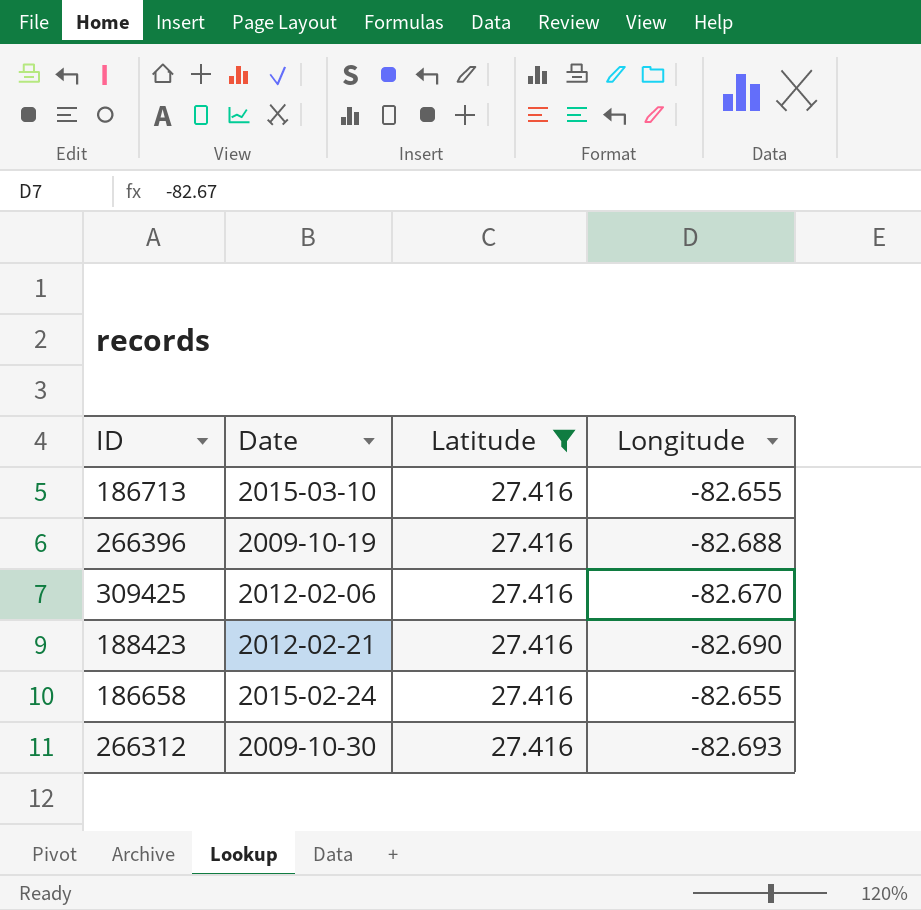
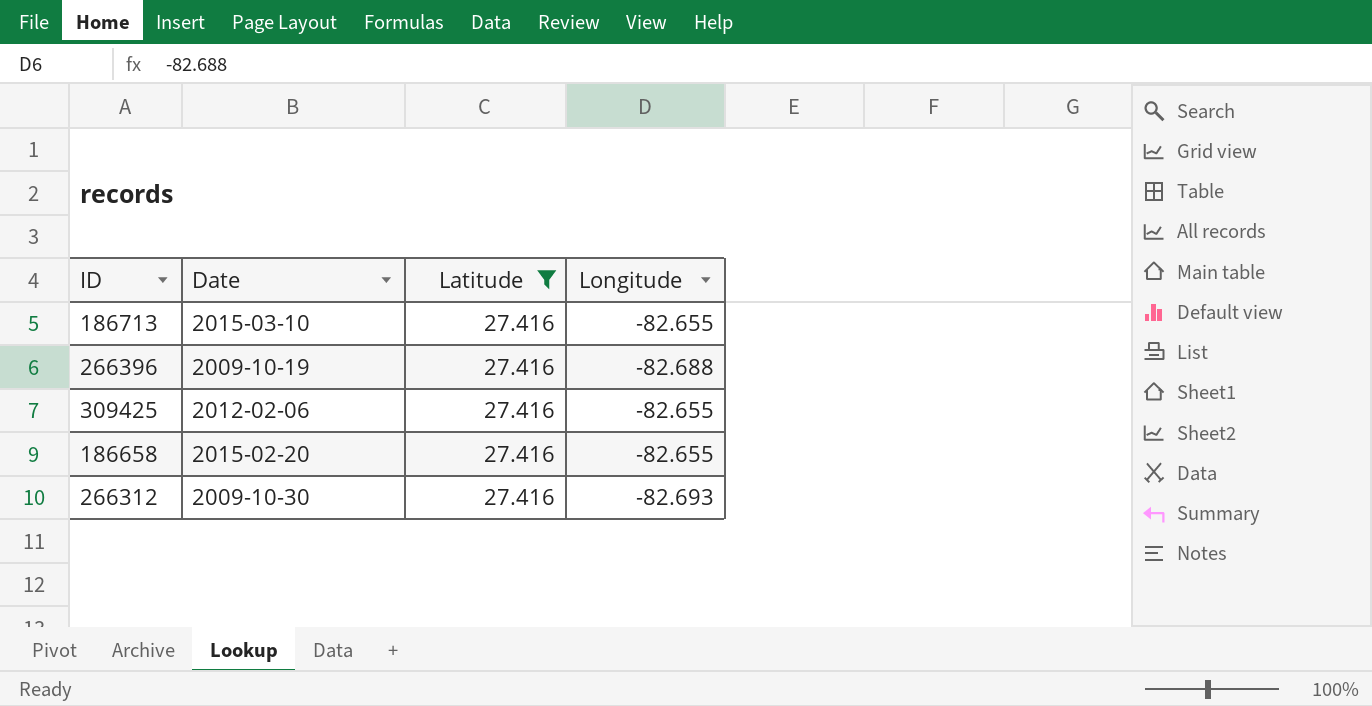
row 188423: 2012-02-21 | 27.416 | -82.690 -> none
309425 | Longitude: -82.670 -> -82.655
186658 | Date: 2015-02-24 -> 2015-02-20

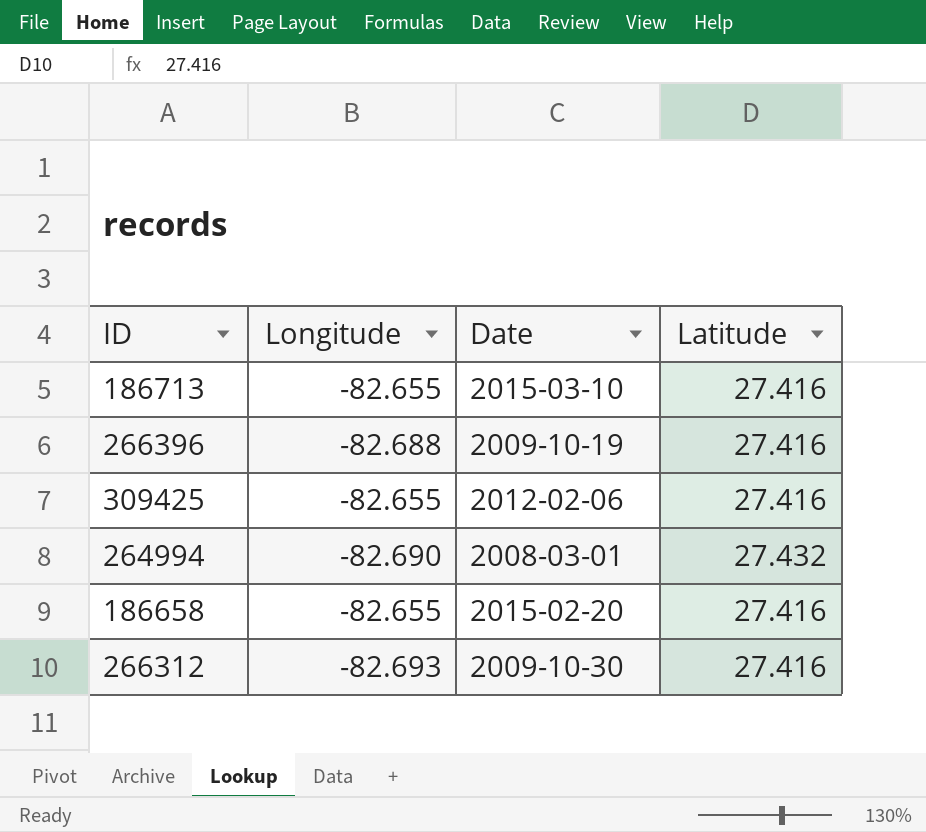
filter: Latitude = 27.416 -> none
column Longitude | position: 4 -> 2

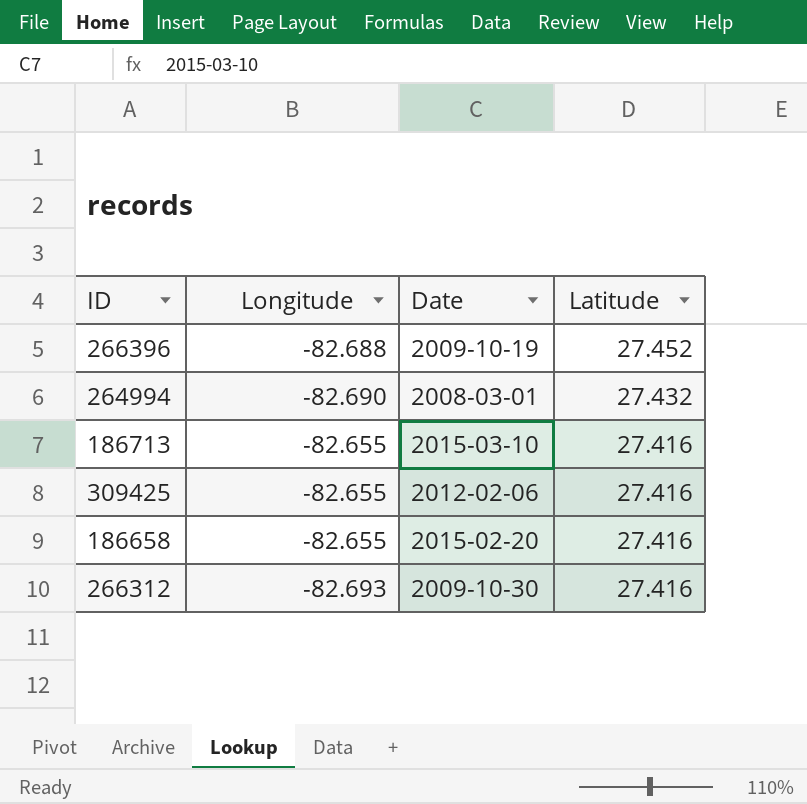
row order: none -> Latitude descending
266396 | Latitude: 27.416 -> 27.452

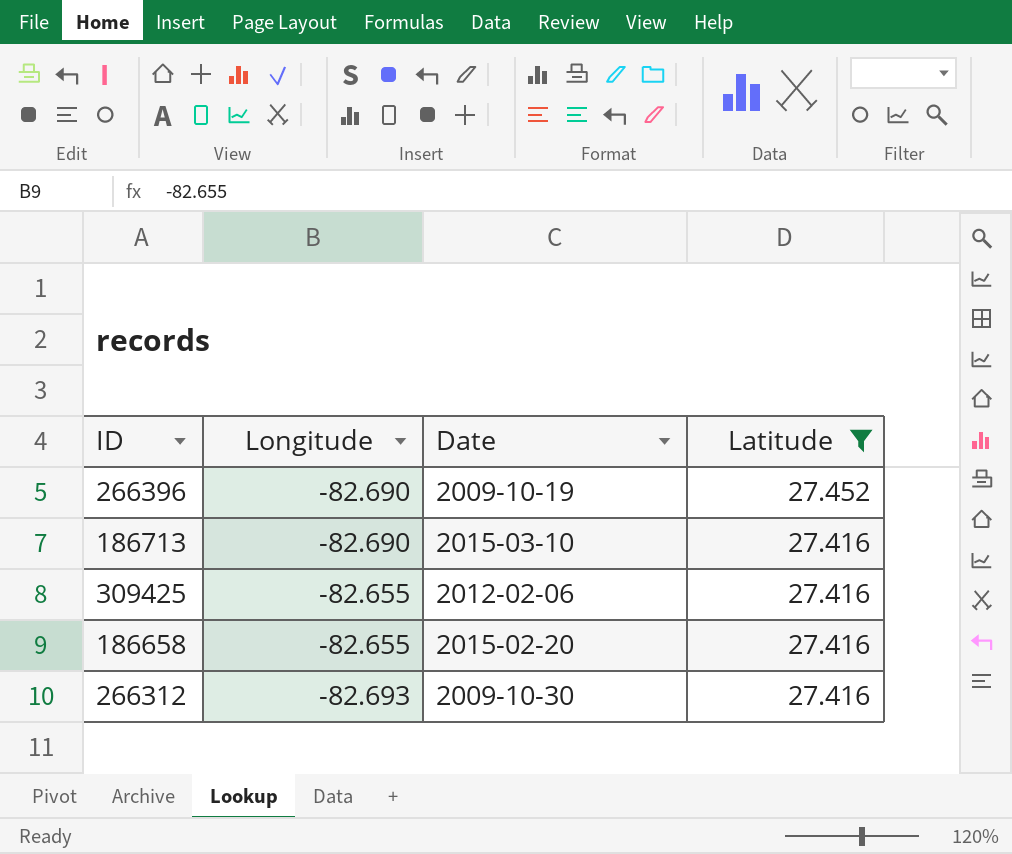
filter: none -> Latitude != 27.432
266396 | Longitude: -82.688 -> -82.690
186713 | Longitude: -82.655 -> -82.690

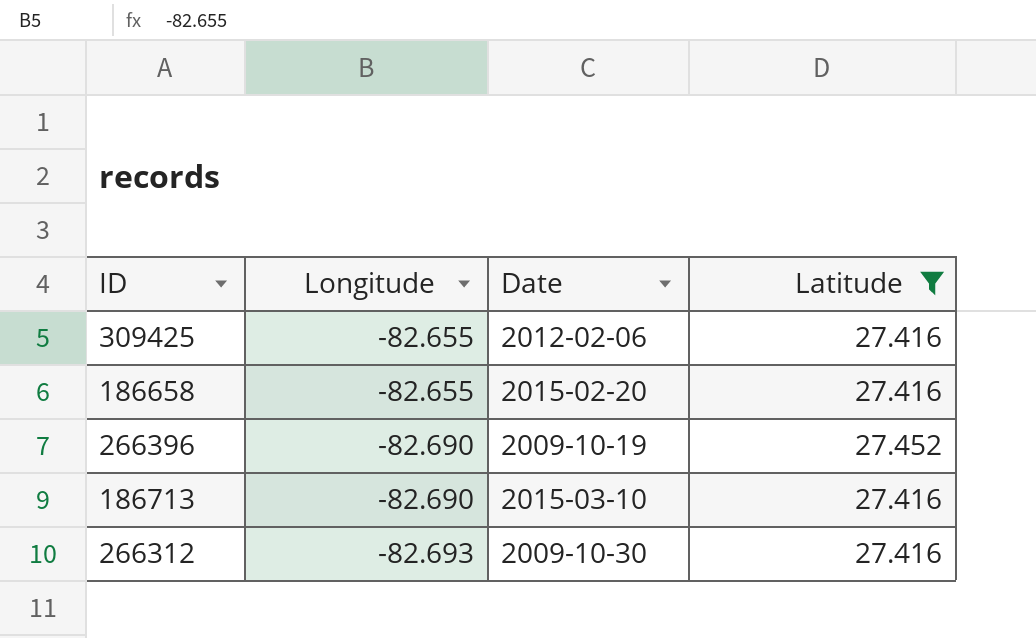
row order: Latitude descending -> Longitude descending

